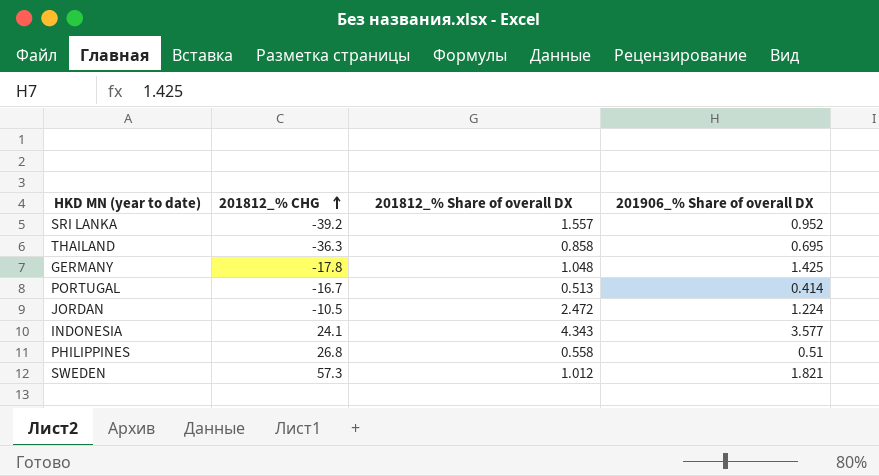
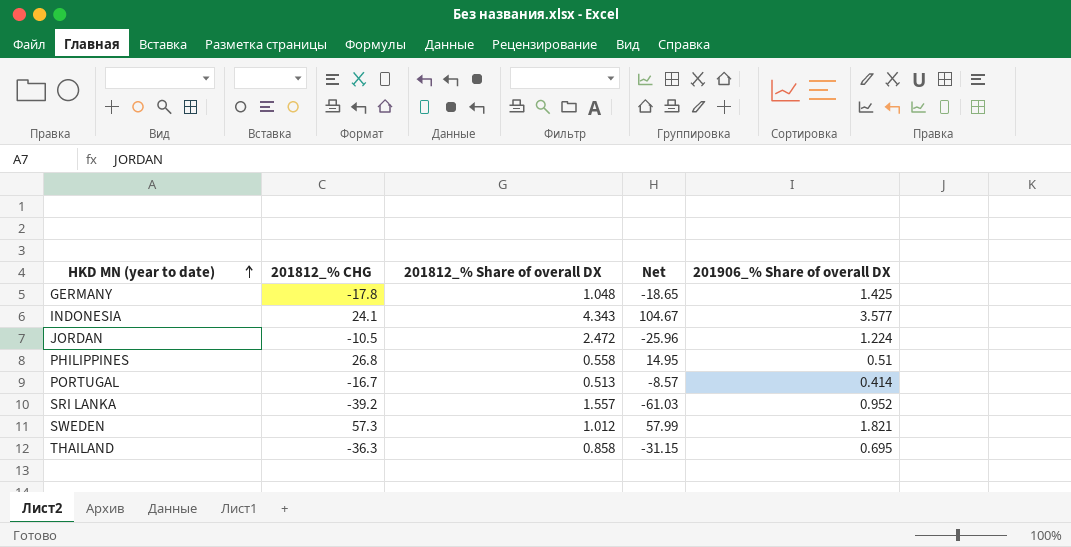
row order: 201812_% CHG ascending -> HKD MN (year to date) ascending
column Net | formula: none -> [201812_% CHG] * [201812_% Share of overall DX]

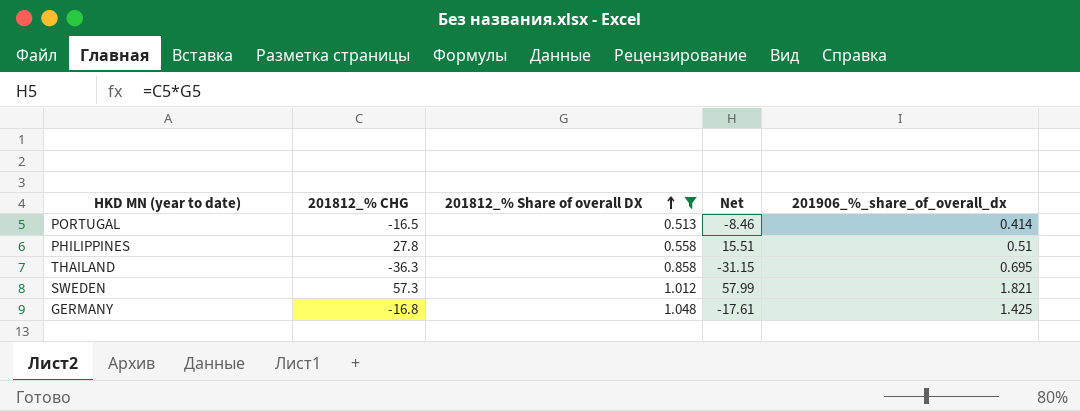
filter: none -> 201812_% Share of overall DX <= 1.048
row order: HKD MN (year to date) ascending -> 201812_% Share of overall DX ascending
column name: 201906_% Share of overall DX -> 201906_%_share_of_overall_dx
PORTUGAL | 201812_% CHG: -16.7 -> -16.5
PORTUGAL | Net: -8.57 -> -8.46
PHILIPPINES | 201812_% CHG: 26.8 -> 27.8
PHILIPPINES | Net: 14.95 -> 15.51
GERMANY | 201812_% CHG: -17.8 -> -16.8
GERMANY | Net: -18.65 -> -17.61

